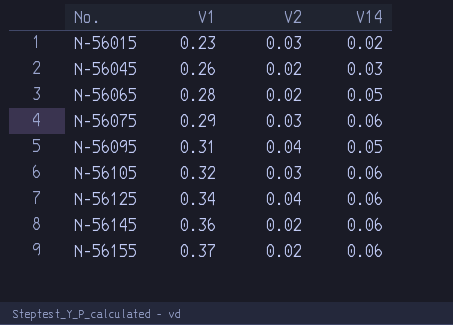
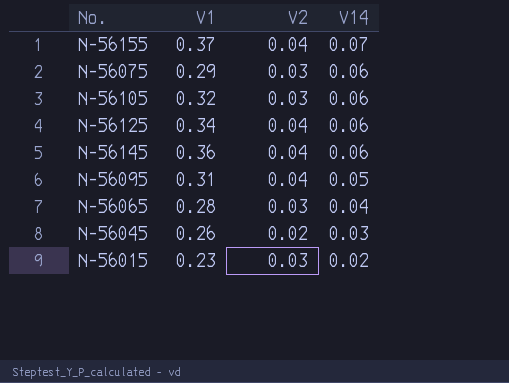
row order: No. ascending -> V14 descending
N-56155 | V2: 0.02 -> 0.04
N-56155 | V14: 0.06 -> 0.07
N-56145 | V2: 0.02 -> 0.04
N-56065 | V2: 0.02 -> 0.03
N-56065 | V14: 0.05 -> 0.04

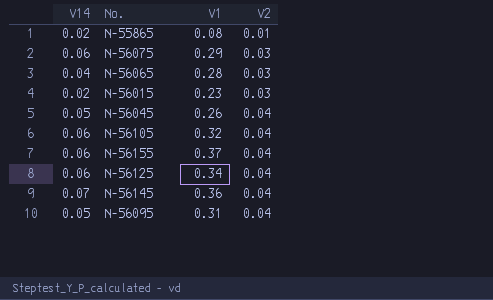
row order: V14 descending -> V2 ascending
column V14 | position: 4 -> 1
row N-55865: none -> 0.02 | 0.08 | 0.01
N-56045 | V14: 0.03 -> 0.05
N-56045 | V2: 0.02 -> 0.04
N-56105 | V2: 0.03 -> 0.04
N-56155 | V14: 0.07 -> 0.06
N-56145 | V14: 0.06 -> 0.07

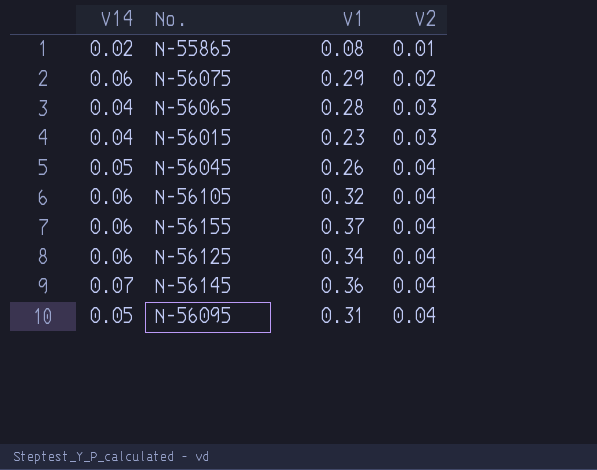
N-56075 | V2: 0.03 -> 0.02
N-56015 | V14: 0.02 -> 0.04

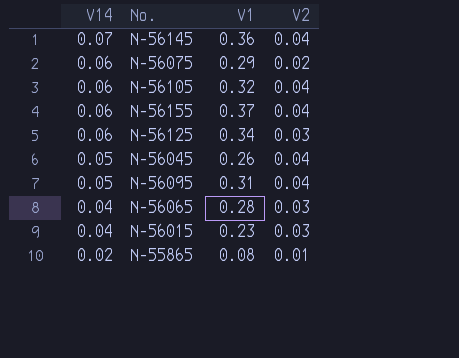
row order: V2 ascending -> V14 descending
N-56125 | V2: 0.04 -> 0.03

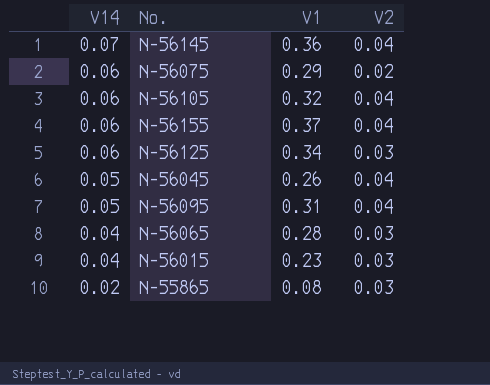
N-55865 | V2: 0.01 -> 0.03

